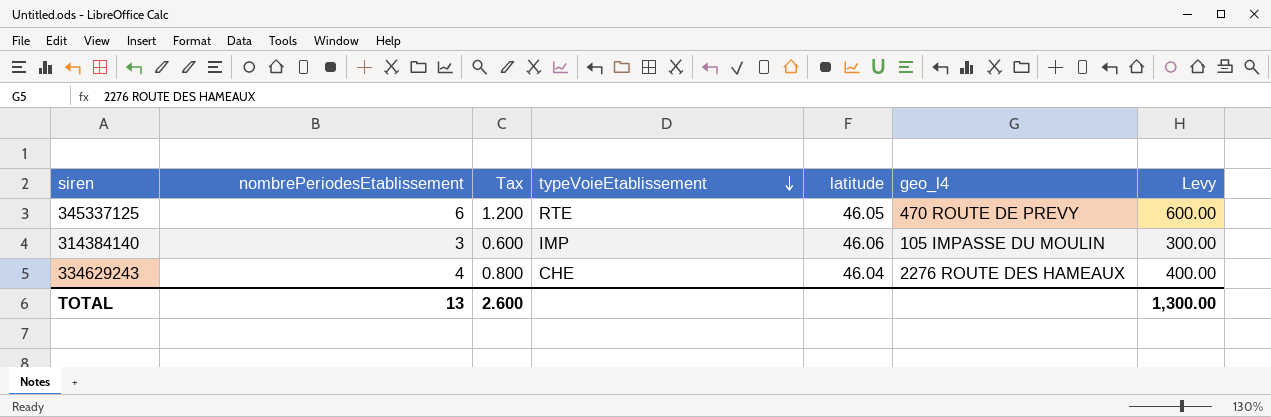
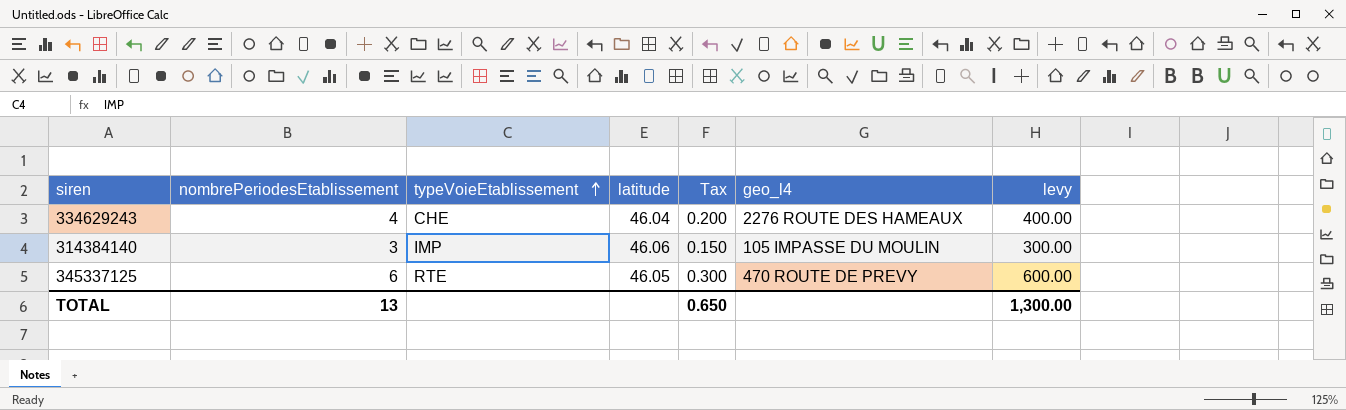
row order: typeVoieEtablissement descending -> typeVoieEtablissement ascending
column Tax | formula: [nombrePeriodesEtablissement] * 0.2 -> [nombrePeriodesEtablissement] * 0.05
column Tax | position: 3 -> 5
column name: Levy -> levy
TOTAL | Tax: 2.600 -> 0.650

